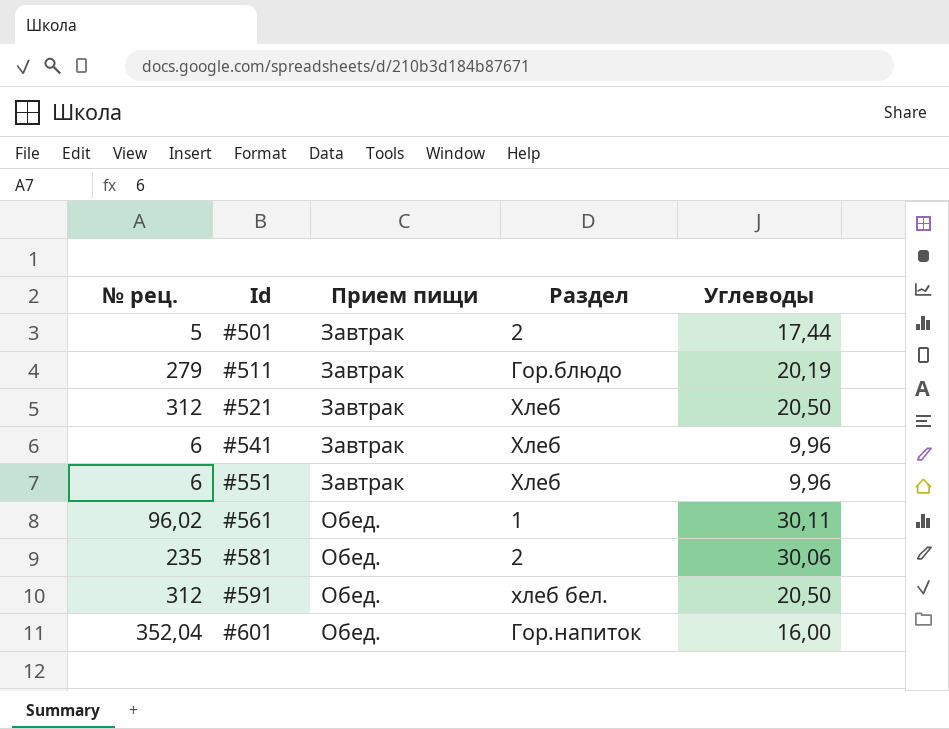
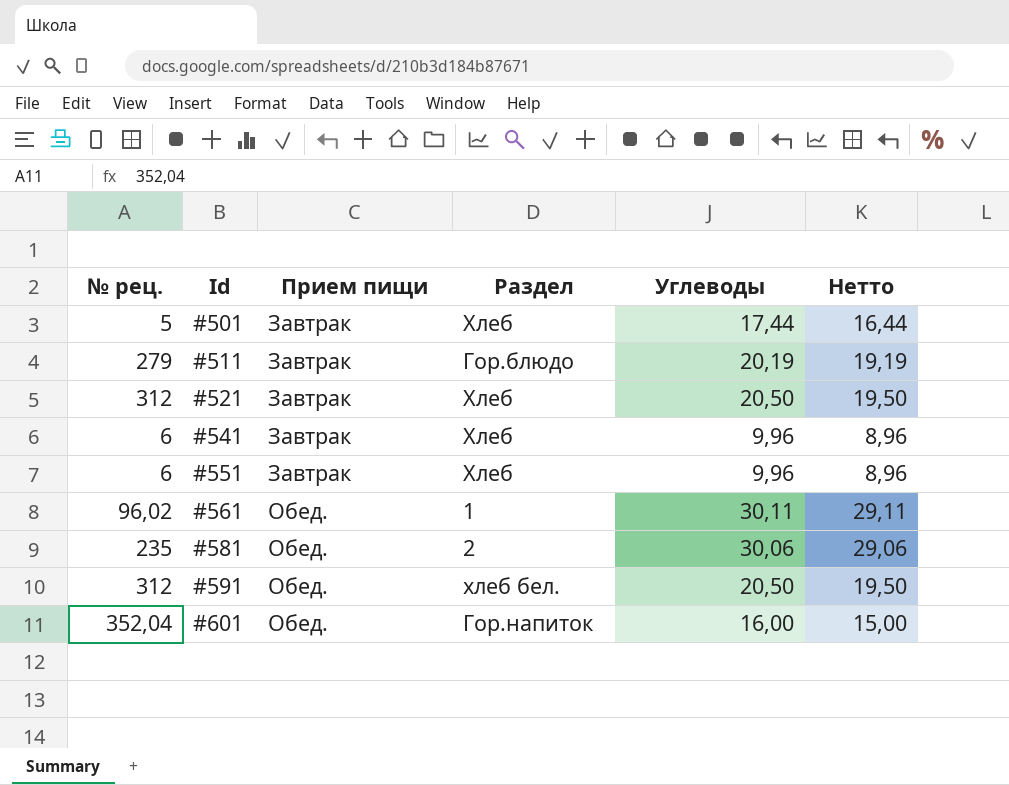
column Нетто | formula: none -> [Углеводы] - 1
#501 | Раздел: 2 -> Хлеб

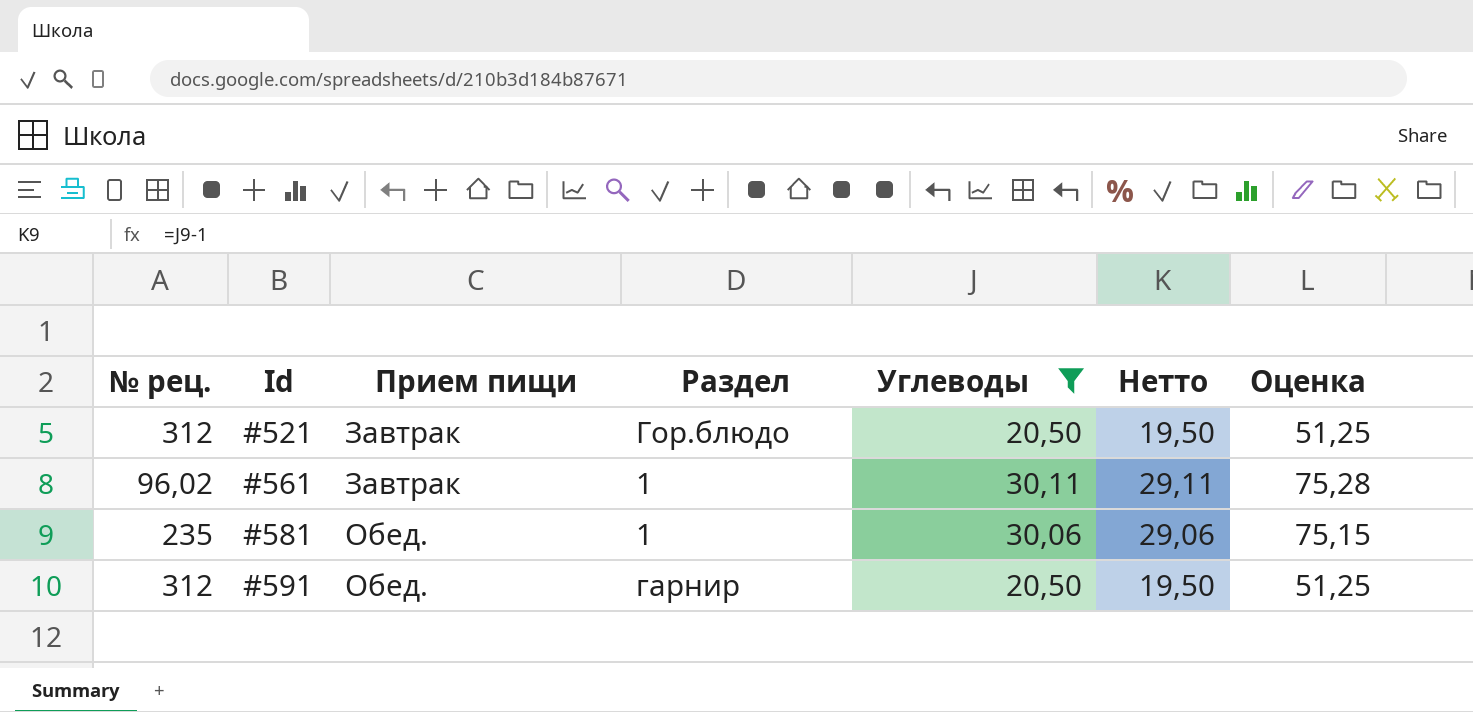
filter: none -> Углеводы >= 20,50
column Оценка | formula: none -> [Углеводы] * 2,5
#521 | Раздел: Хлеб -> Гор.блюдо
#561 | Прием пищи: Обед. -> Завтрак
#581 | Раздел: 2 -> 1
#591 | Раздел: хлеб бел. -> гарнир

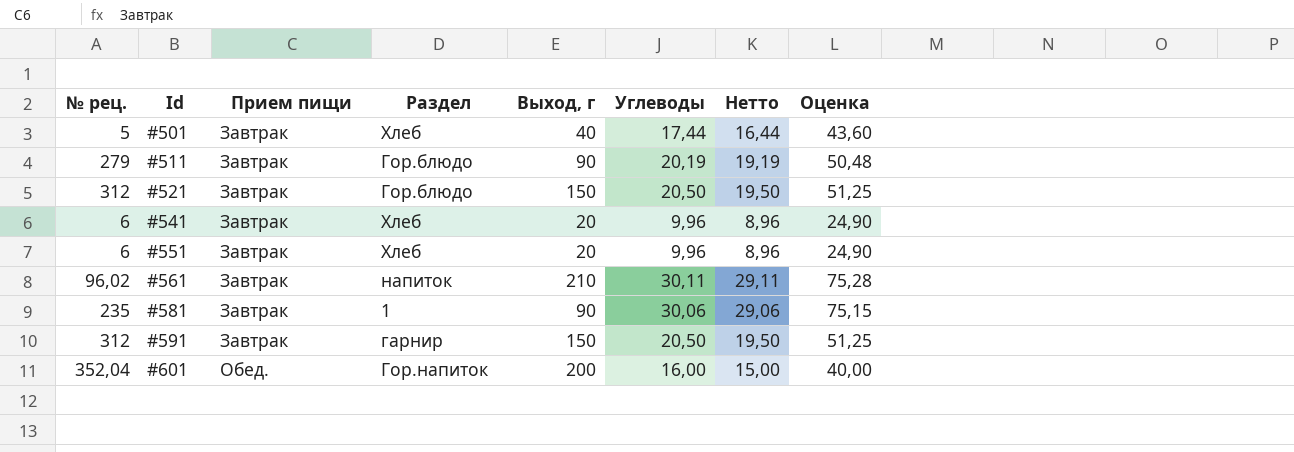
filter: Углеводы >= 20,50 -> none
column Выход, г | position: none -> 5
#561 | Раздел: 1 -> напиток
#581 | Прием пищи: Обед. -> Завтрак
#591 | Прием пищи: Обед. -> Завтрак

